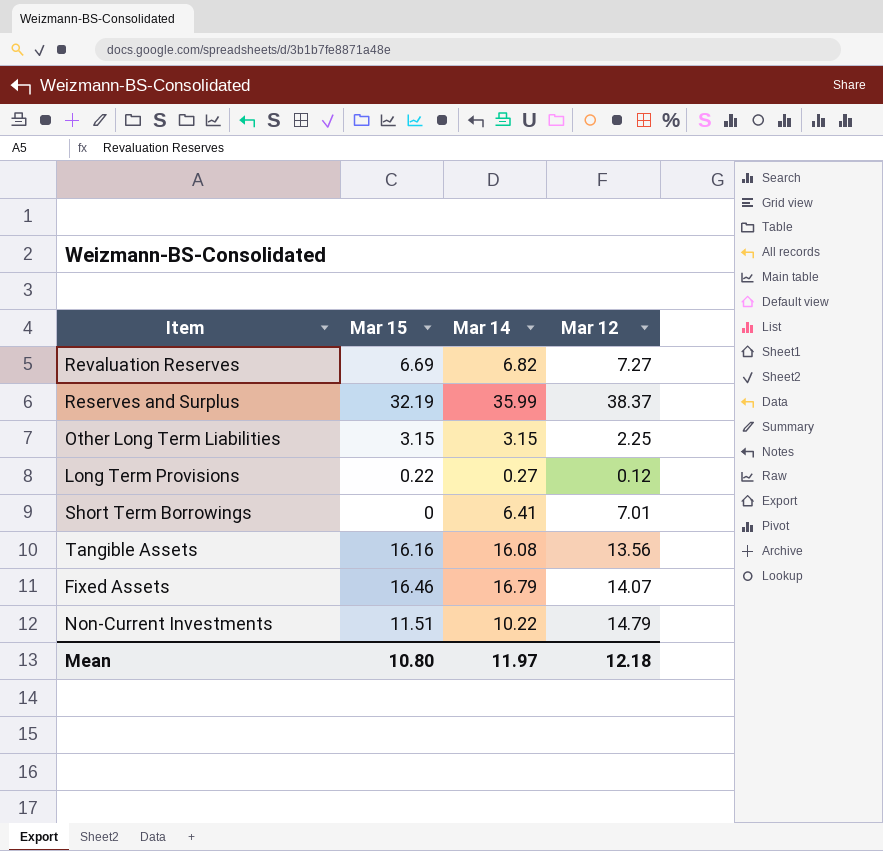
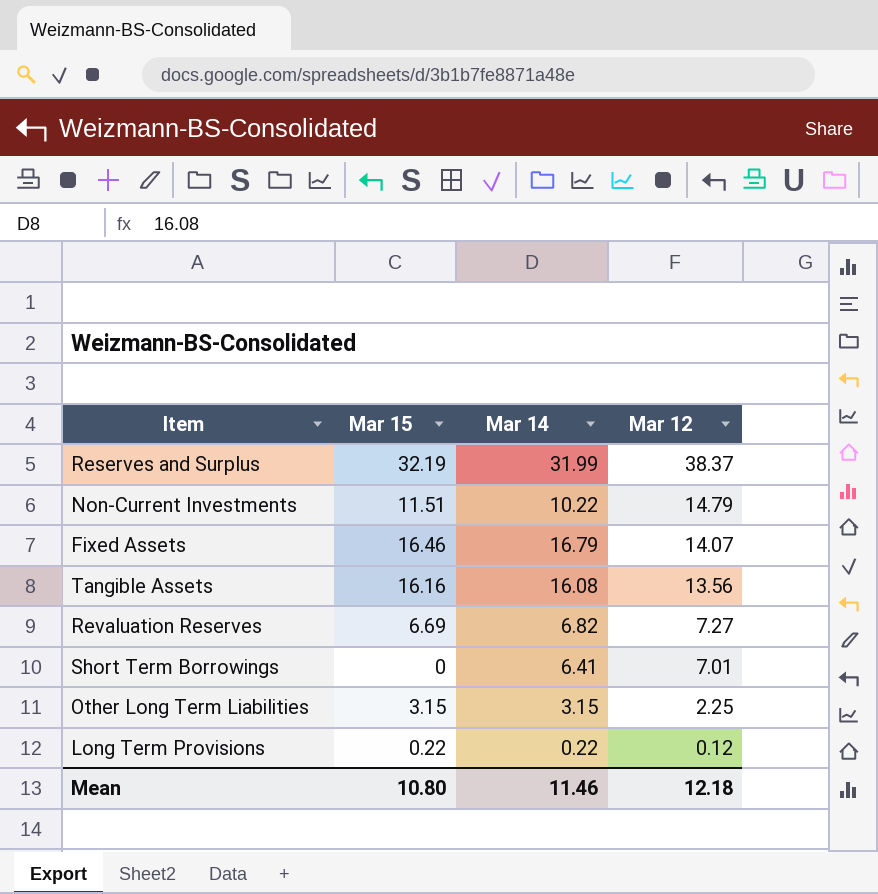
row order: none -> Mar 12 descending
Reserves and Surplus | Mar 14: 35.99 -> 31.99
Long Term Provisions | Mar 14: 0.27 -> 0.22
Mean | Mar 14: 11.97 -> 11.46

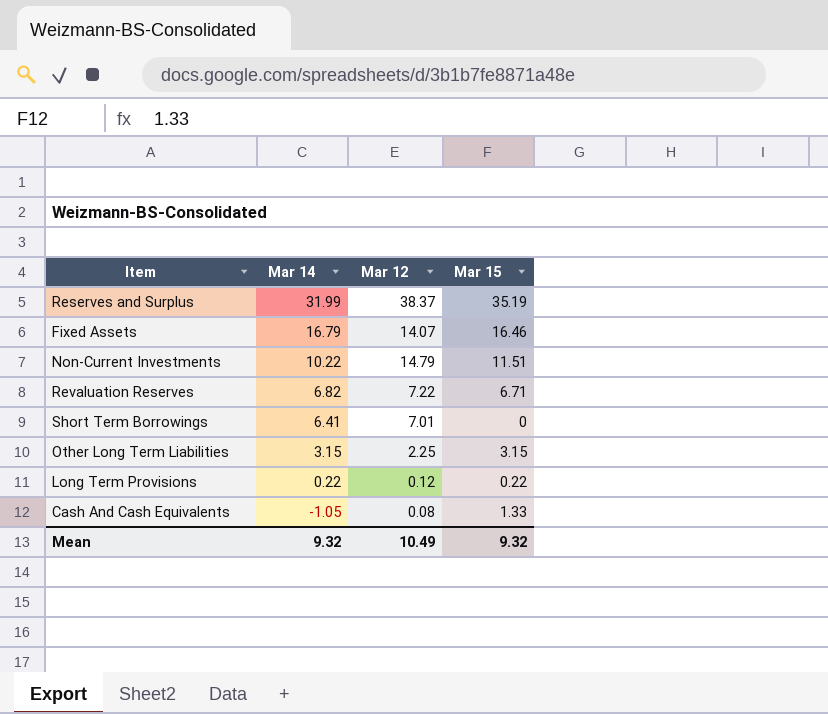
row order: Mar 12 descending -> Mar 14 descending
column Mar 15 | position: 2 -> 4
row Tangible Assets: 16.16 | 16.08 | 13.56 -> none
Reserves and Surplus | Mar 15: 32.19 -> 35.19
Revaluation Reserves | Mar 12: 7.27 -> 7.22
Revaluation Reserves | Mar 15: 6.69 -> 6.71
row Cash And Cash Equivalents: none -> -1.05 | 0.08 | 1.33
Mean | Mar 14: 11.46 -> 9.32
Mean | Mar 12: 12.18 -> 10.49
Mean | Mar 15: 10.80 -> 9.32

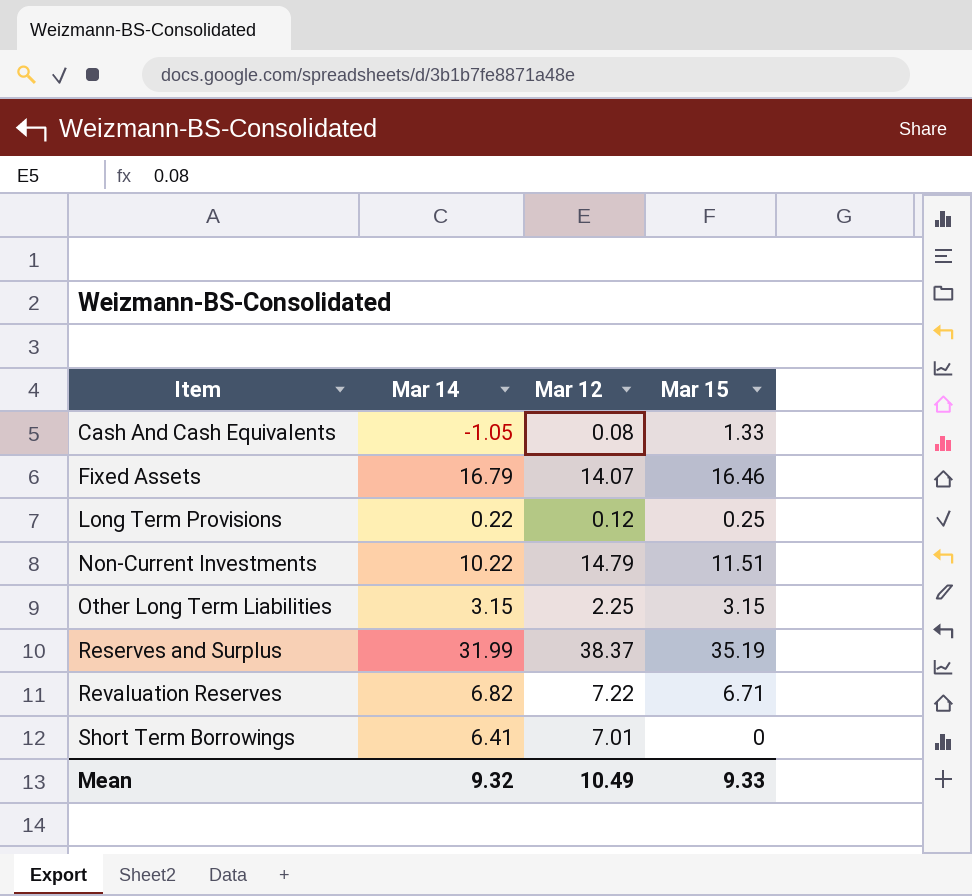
row order: Mar 14 descending -> Item ascending
Long Term Provisions | Mar 15: 0.22 -> 0.25
Mean | Mar 15: 9.32 -> 9.33

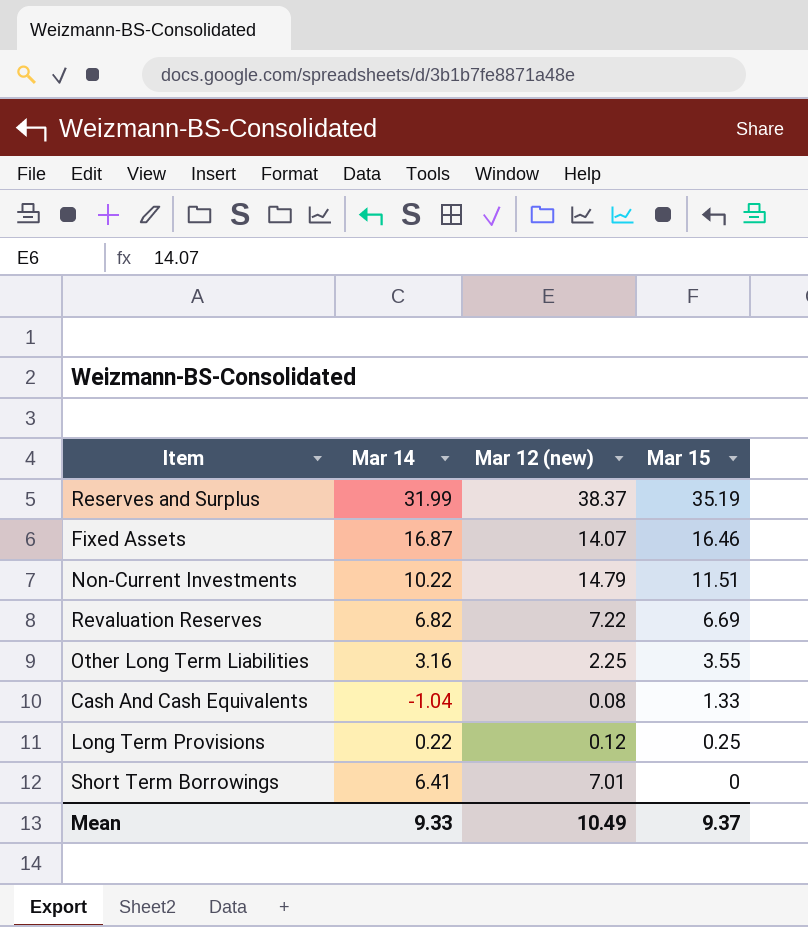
row order: Item ascending -> Mar 15 descending
column name: Mar 12 -> Mar 12 (new)
Fixed Assets | Mar 14: 16.79 -> 16.87
Revaluation Reserves | Mar 15: 6.71 -> 6.69
Other Long Term Liabilities | Mar 14: 3.15 -> 3.16
Other Long Term Liabilities | Mar 15: 3.15 -> 3.55
Cash And Cash Equivalents | Mar 14: -1.05 -> -1.04
Mean | Mar 14: 9.32 -> 9.33
Mean | Mar 15: 9.33 -> 9.37

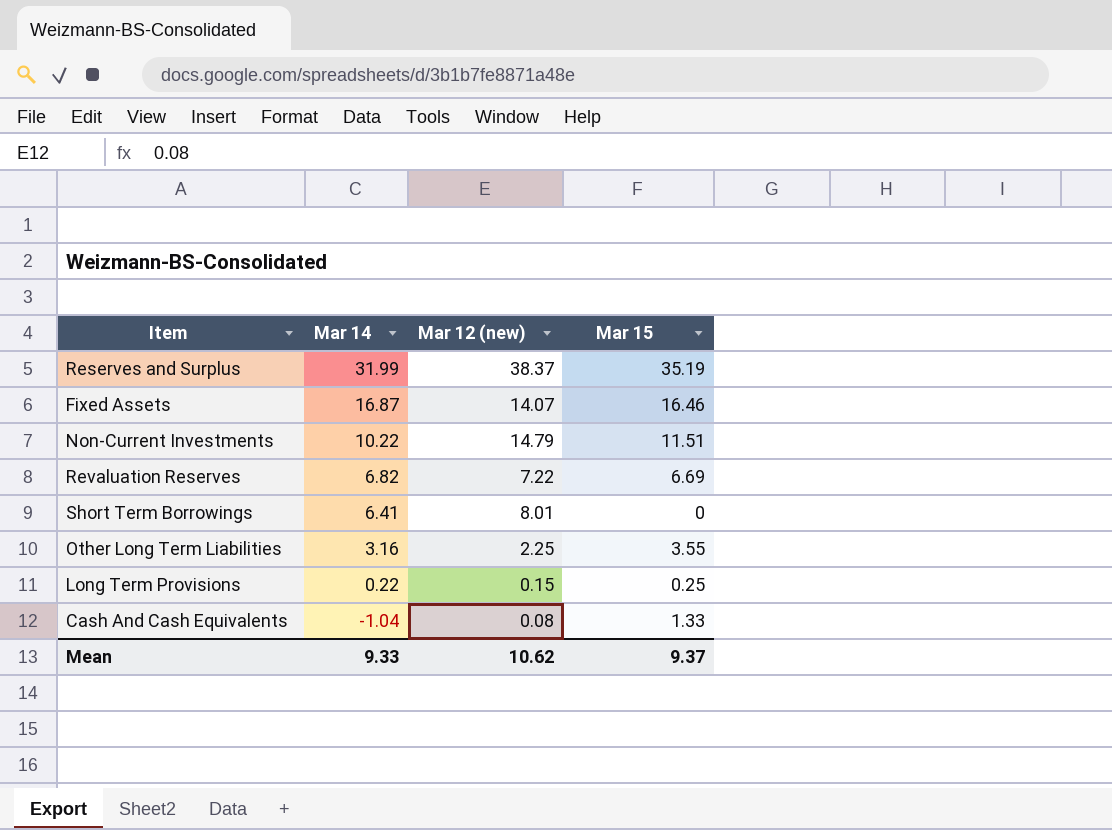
row order: Mar 15 descending -> Mar 14 descending
Short Term Borrowings | Mar 12 (new): 7.01 -> 8.01
Long Term Provisions | Mar 12 (new): 0.12 -> 0.15
Mean | Mar 12 (new): 10.49 -> 10.62

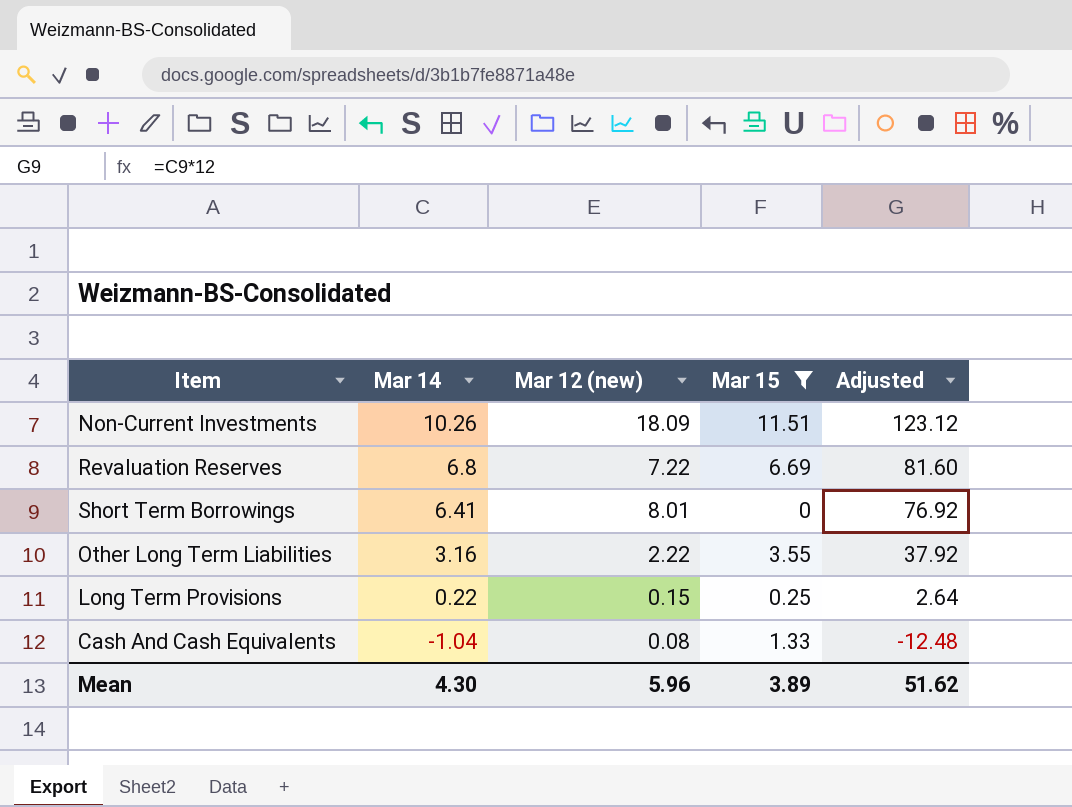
filter: none -> Mar 15 <= 11.51
column Adjusted | formula: none -> [Mar 14] * 12
Non-Current Investments | Mar 14: 10.22 -> 10.26
Non-Current Investments | Mar 12 (new): 14.79 -> 18.09
Revaluation Reserves | Mar 14: 6.82 -> 6.8
Other Long Term Liabilities | Mar 12 (new): 2.25 -> 2.22
Mean | Mar 14: 9.33 -> 4.30
Mean | Mar 12 (new): 10.62 -> 5.96
Mean | Mar 15: 9.37 -> 3.89

